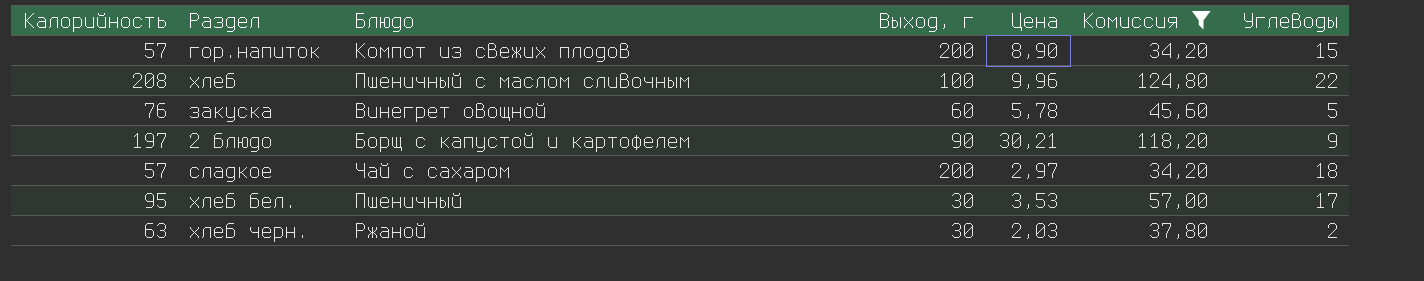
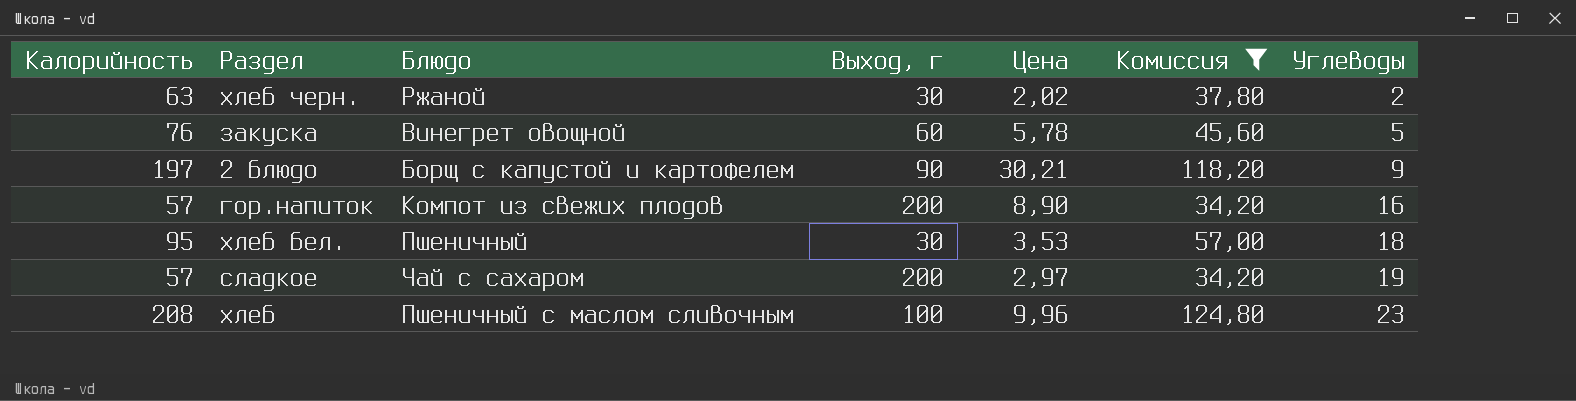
row order: none -> Углеводы ascending
хлеб черн. | Цена: 2,03 -> 2,02
гор.напиток | Углеводы: 15 -> 16
хлеб бел. | Углеводы: 17 -> 18
сладкое | Углеводы: 18 -> 19
хлеб | Углеводы: 22 -> 23

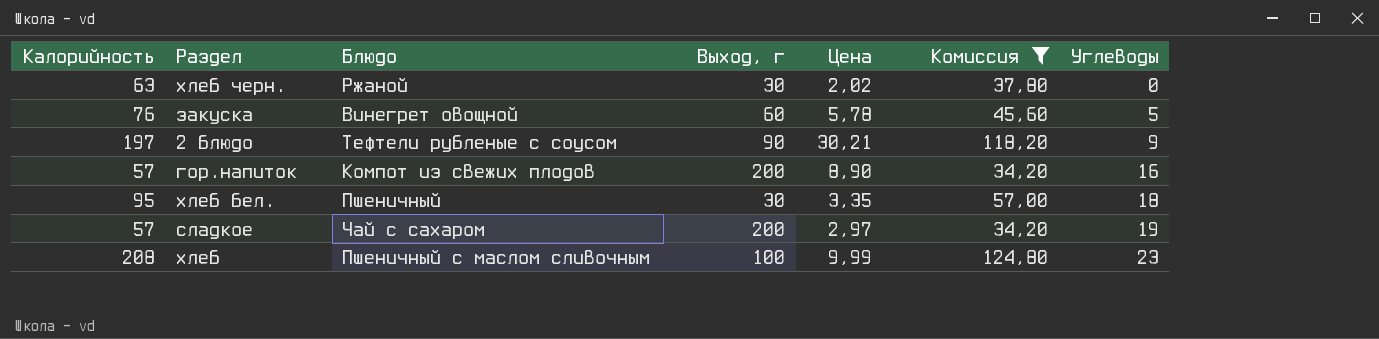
хлеб черн. | Углеводы: 2 -> 0
2 блюдо | Блюдо: Борщ с капустой и картофелем -> Тефтели рубленые с соусом
хлеб бел. | Цена: 3,53 -> 3,35
хлеб | Цена: 9,96 -> 9,99

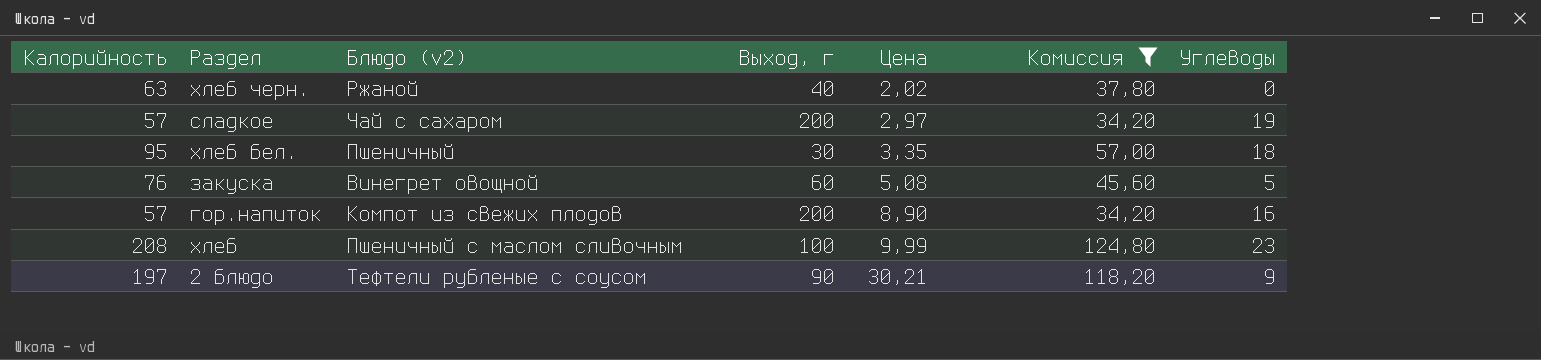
row order: Углеводы ascending -> Цена ascending
column name: Блюдо -> Блюдо (v2)
хлеб черн. | Выход, г: 30 -> 40
закуска | Цена: 5,78 -> 5,08

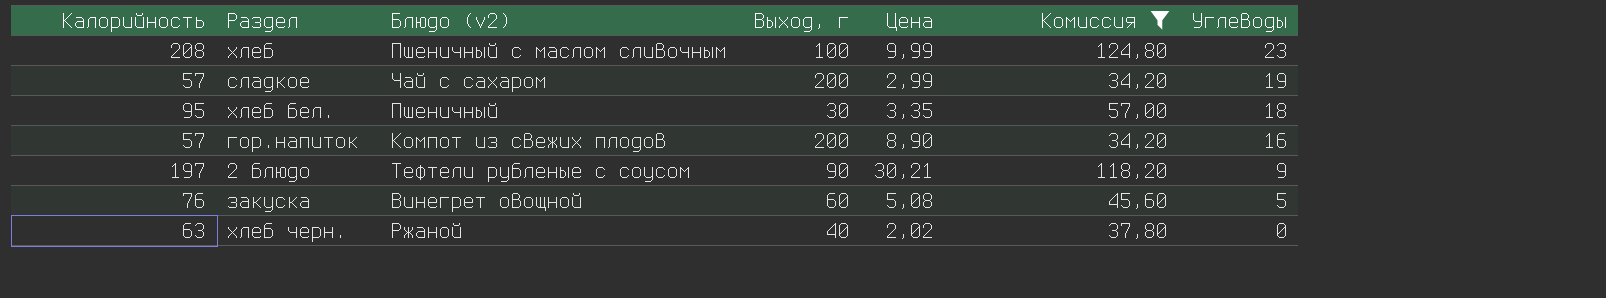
row order: Цена ascending -> Углеводы descending
сладкое | Цена: 2,97 -> 2,99

